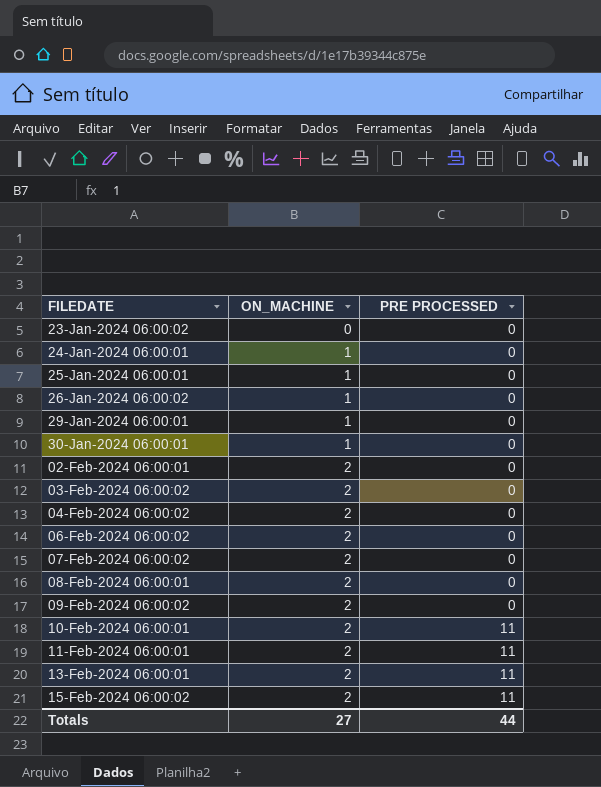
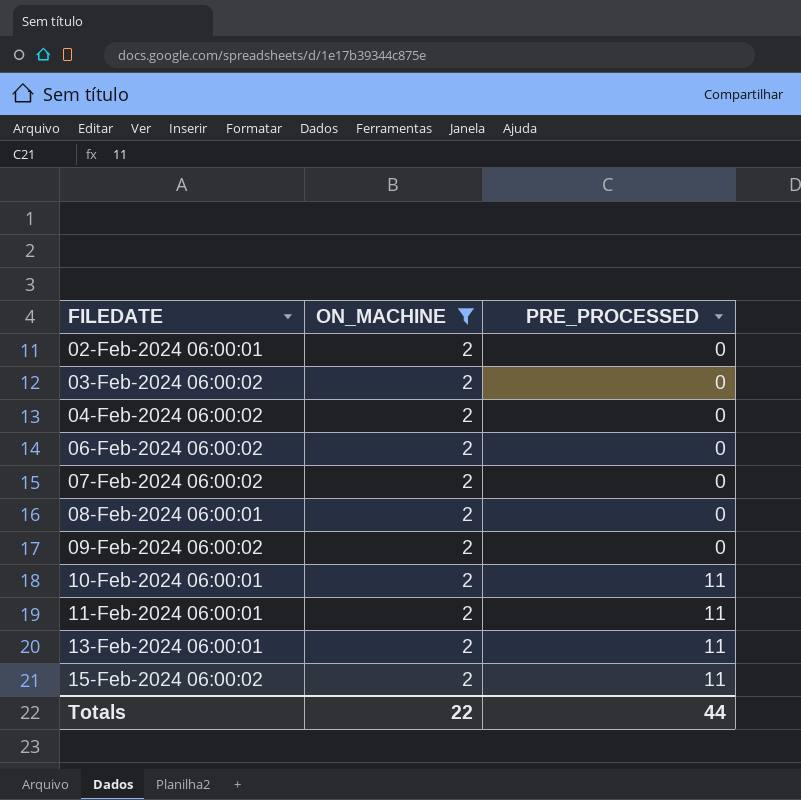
filter: none -> ON_MACHINE = 2
column name: PRE PROCESSED -> PRE_PROCESSED
Totals | ON_MACHINE: 27 -> 22

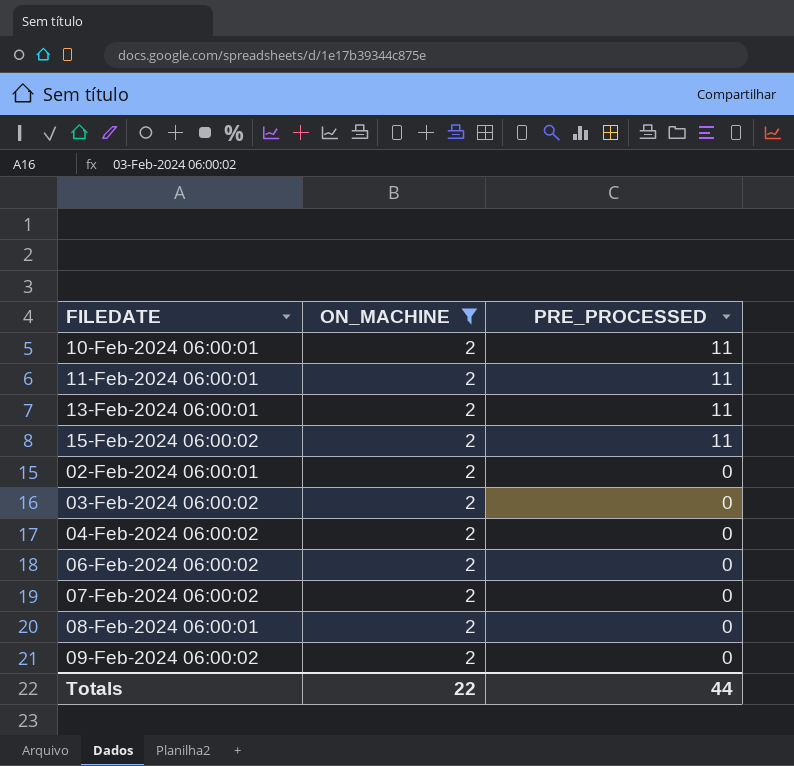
row order: FILEDATE ascending -> PRE_PROCESSED descending

